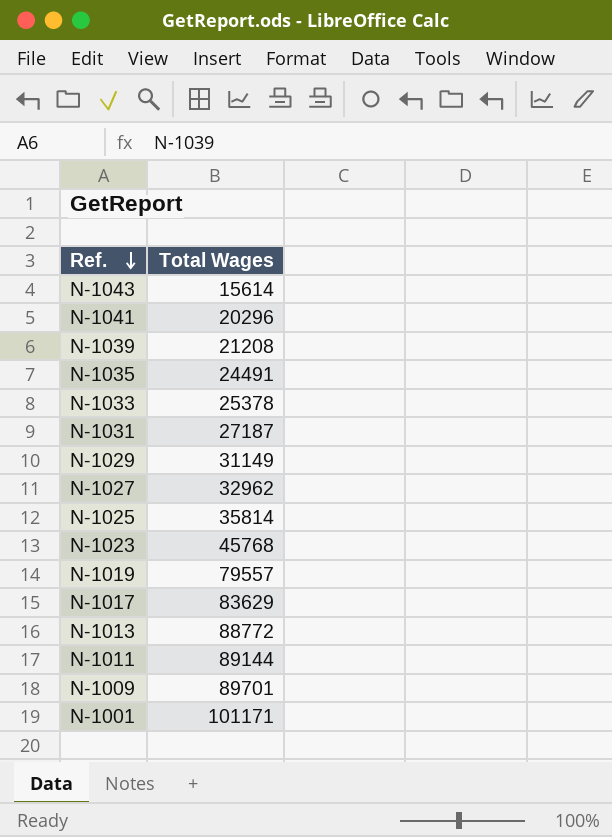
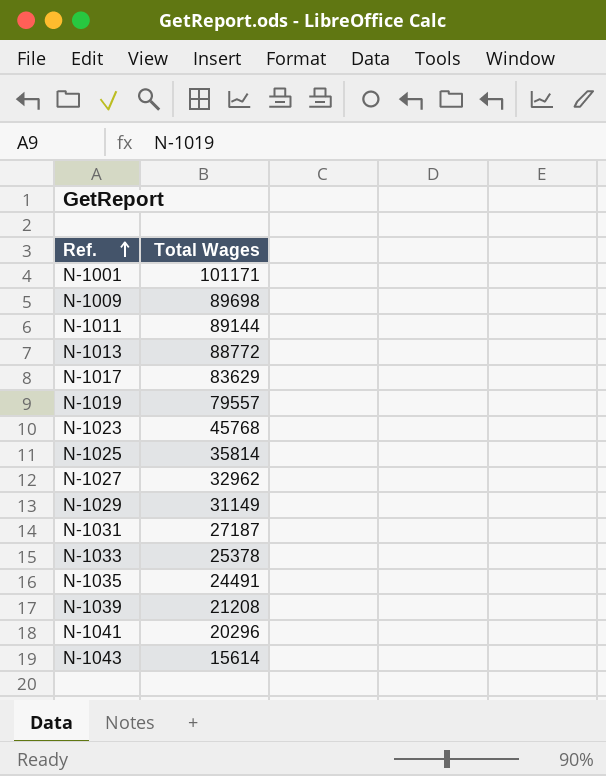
row order: Ref. descending -> Ref. ascending
N-1009 | Total Wages: 89701 -> 89698

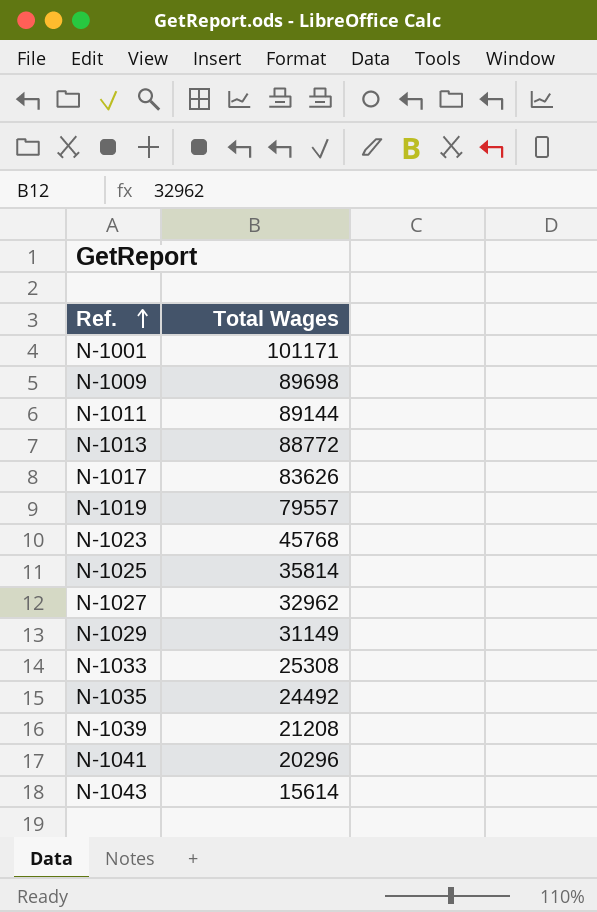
row N-1031: 27187 -> none
N-1017 | Total Wages: 83629 -> 83626
N-1033 | Total Wages: 25378 -> 25308
N-1035 | Total Wages: 24491 -> 24492

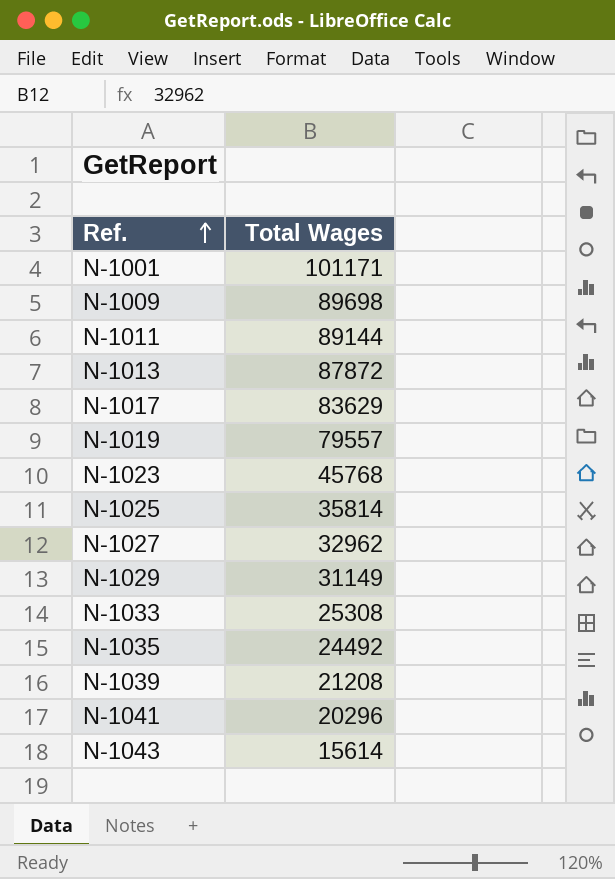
N-1013 | Total Wages: 88772 -> 87872
N-1017 | Total Wages: 83626 -> 83629

